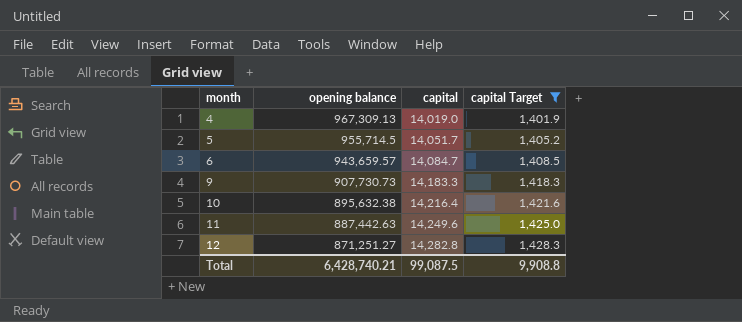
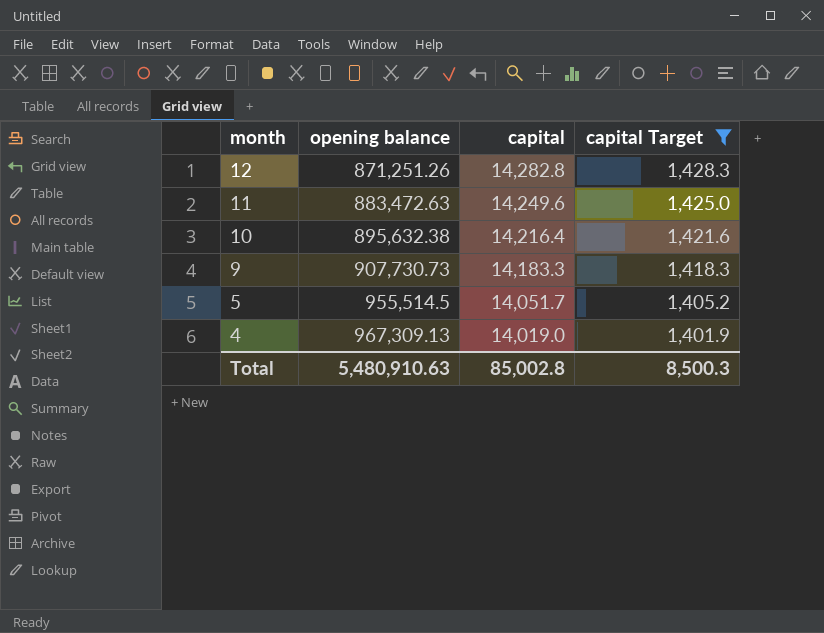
row order: month ascending -> month descending
row 6: 943,659.57 | 14,084.7 | 1,408.5 -> none
12 | opening balance: 871,251.27 -> 871,251.26
11 | opening balance: 887,442.63 -> 883,472.63
5 | opening balance: 955,714.5 -> 955,514.5
Total | opening balance: 6,428,740.21 -> 5,480,910.63
Total | capital: 99,087.5 -> 85,002.8
Total | capital Target: 9,908.8 -> 8,500.3

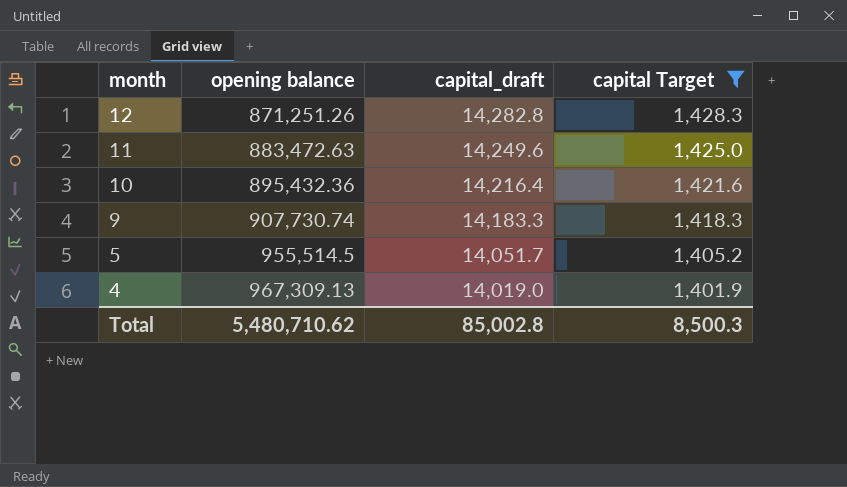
column name: capital -> capital_draft
10 | opening balance: 895,632.38 -> 895,432.36
9 | opening balance: 907,730.73 -> 907,730.74
Total | opening balance: 5,480,910.63 -> 5,480,710.62

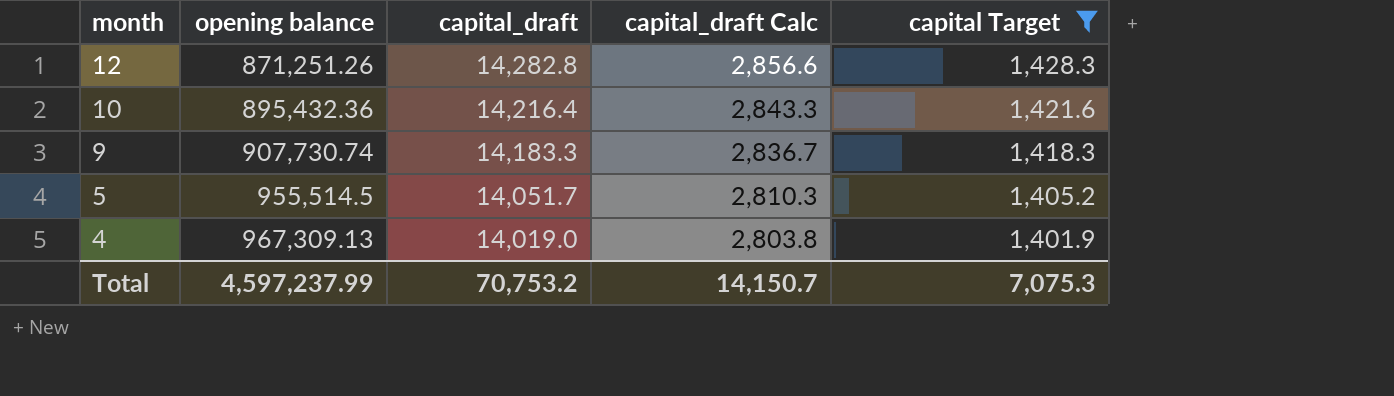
column capital_draft Calc | formula: none -> [capital_draft] * 0.2
row 11: 883,472.63 | 14,249.6 | 1,425.0 -> none
Total | opening balance: 5,480,710.62 -> 4,597,237.99
Total | capital_draft: 85,002.8 -> 70,753.2
Total | capital Target: 8,500.3 -> 7,075.3

